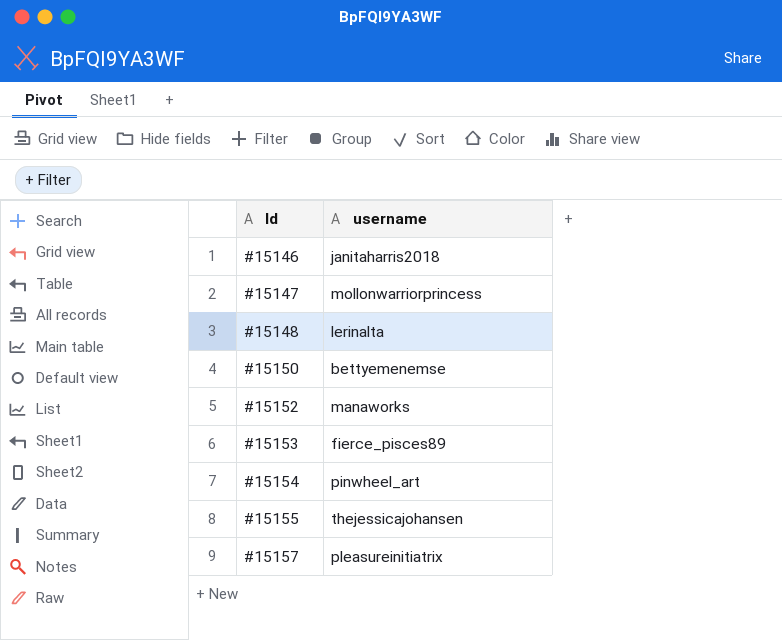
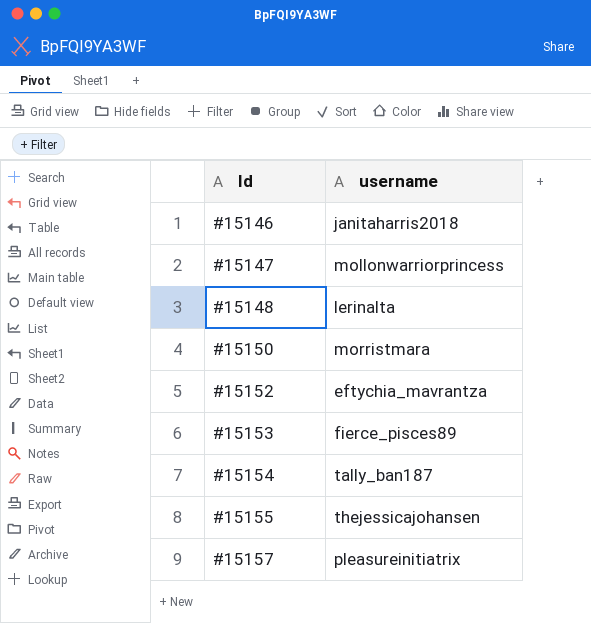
#15150 | username: bettyemenemse -> morristmara
#15152 | username: manaworks -> eftychia_mavrantza
#15154 | username: pinwheel_art -> tally_ban187

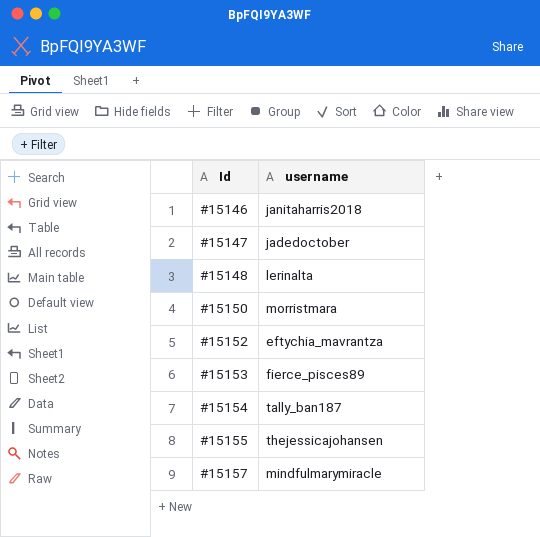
#15147 | username: mollonwarriorprincess -> jadedoctober
#15157 | username: pleasureinitiatrix -> mindfulmarymiracle

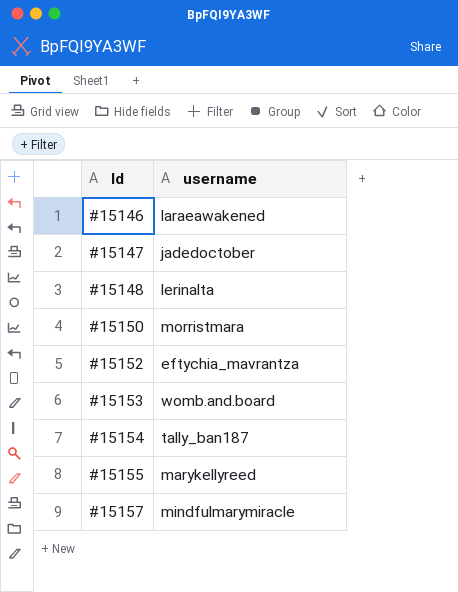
#15146 | username: janitaharris2018 -> laraeawakened
#15153 | username: fierce_pisces89 -> womb.and.board
#15155 | username: thejessicajohansen -> marykellyreed

